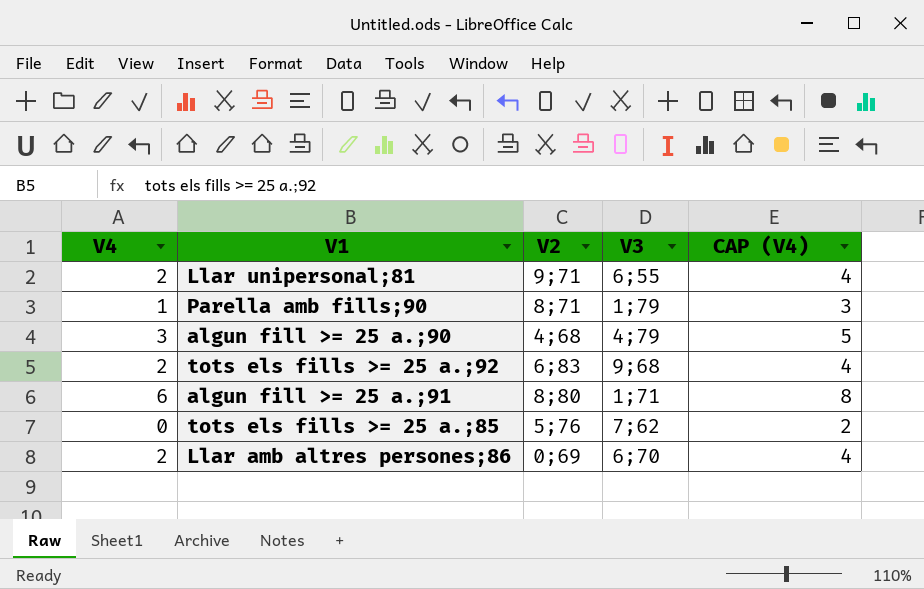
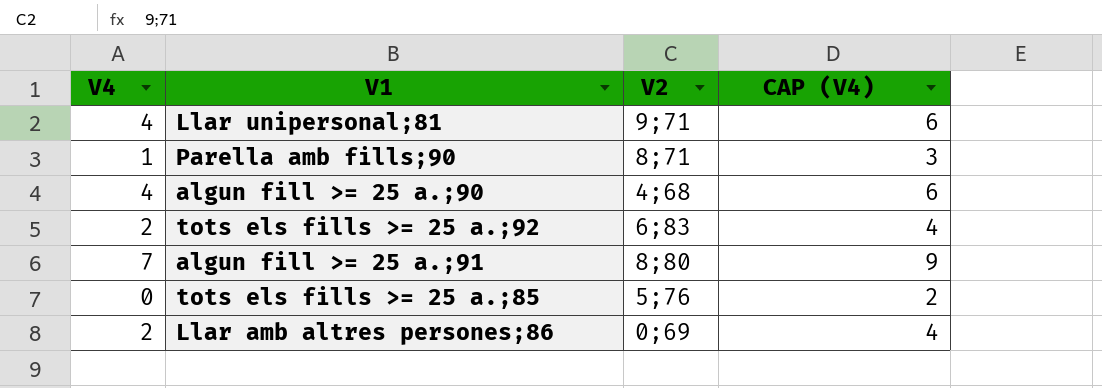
column V3 | position: 4 -> none
Llar unipersonal;81 | V4: 2 -> 4
Llar unipersonal;81 | CAP (V4): 4 -> 6
algun fill >= 25 a.;90 | V4: 3 -> 4
algun fill >= 25 a.;90 | CAP (V4): 5 -> 6
algun fill >= 25 a.;91 | V4: 6 -> 7
algun fill >= 25 a.;91 | CAP (V4): 8 -> 9

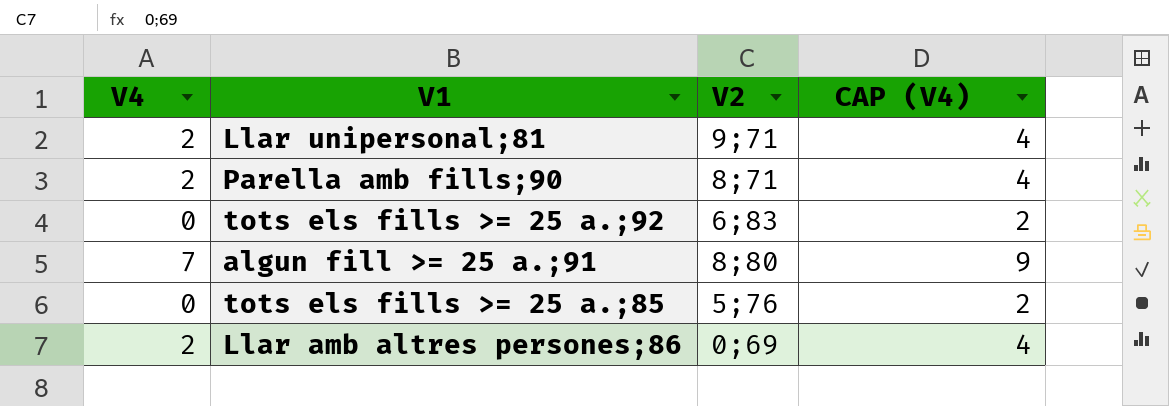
row algun fill >= 25 a.;90: 4 | 4;68 | 6 -> none
Llar unipersonal;81 | V4: 4 -> 2
Llar unipersonal;81 | CAP (V4): 6 -> 4
Parella amb fills;90 | V4: 1 -> 2
Parella amb fills;90 | CAP (V4): 3 -> 4
tots els fills >= 25 a.;92 | V4: 2 -> 0
tots els fills >= 25 a.;92 | CAP (V4): 4 -> 2

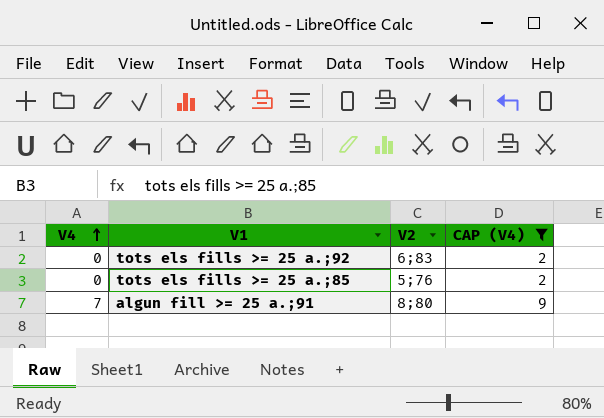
filter: none -> CAP (V4) != 4
row order: none -> V4 ascending

